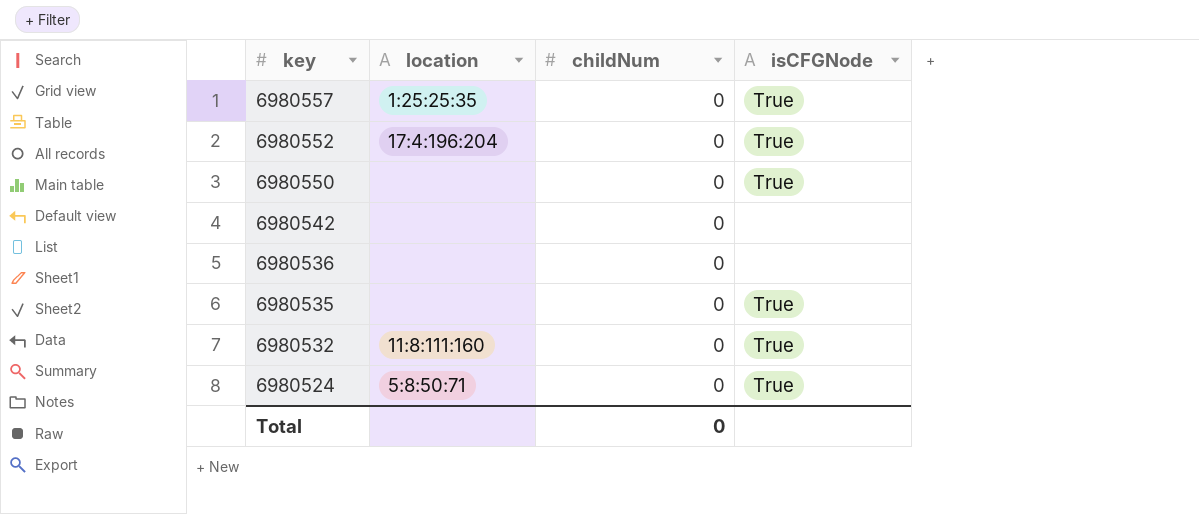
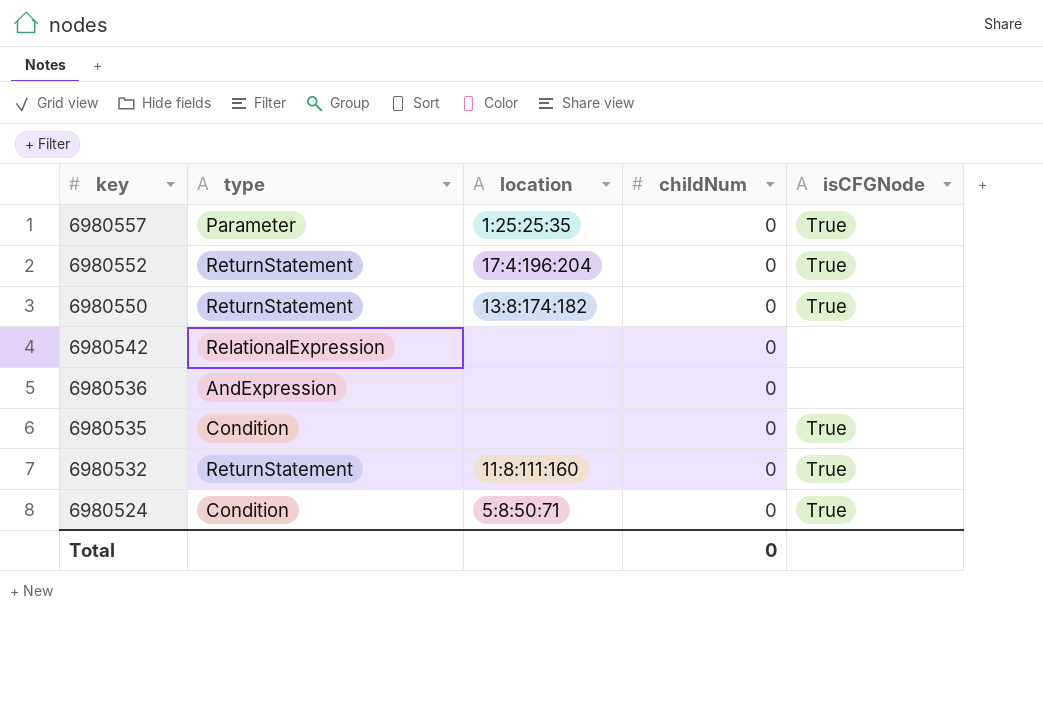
column type | position: none -> 2
6980550 | location: none -> 13:8:174:182

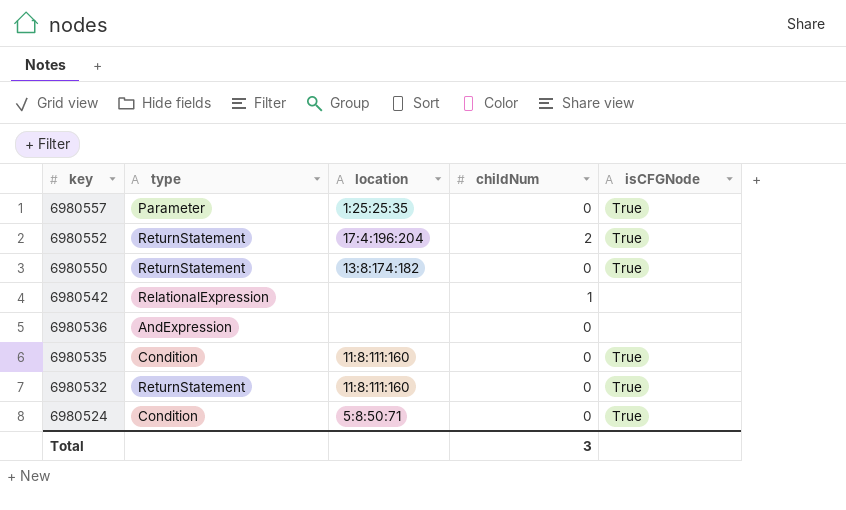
6980552 | childNum: 0 -> 2
6980542 | childNum: 0 -> 1
6980535 | location: none -> 11:8:111:160
Total | childNum: 0 -> 3

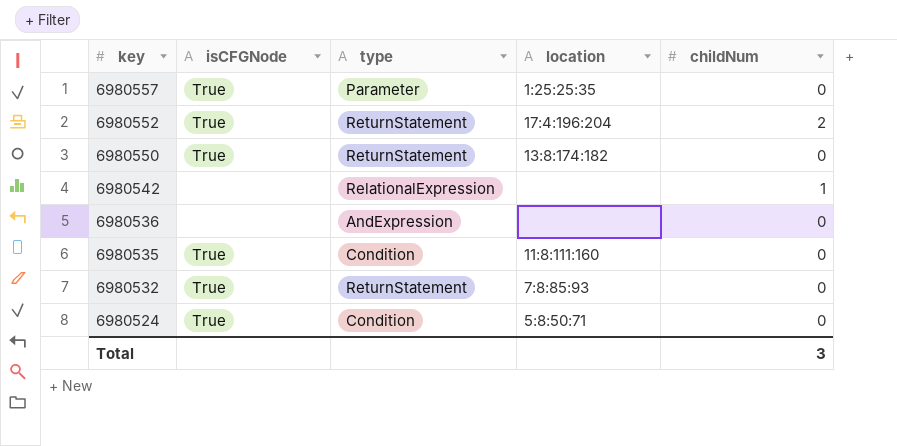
column isCFGNode | position: 5 -> 2
6980532 | location: 11:8:111:160 -> 7:8:85:93

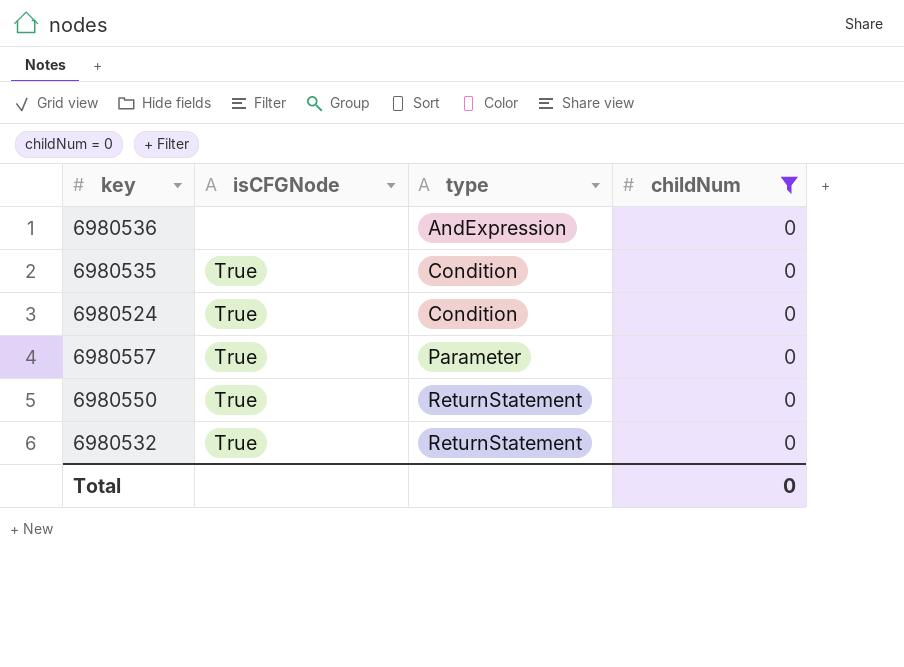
filter: none -> childNum = 0
row order: key descending -> type ascending
column location | position: 4 -> none
Total | childNum: 3 -> 0

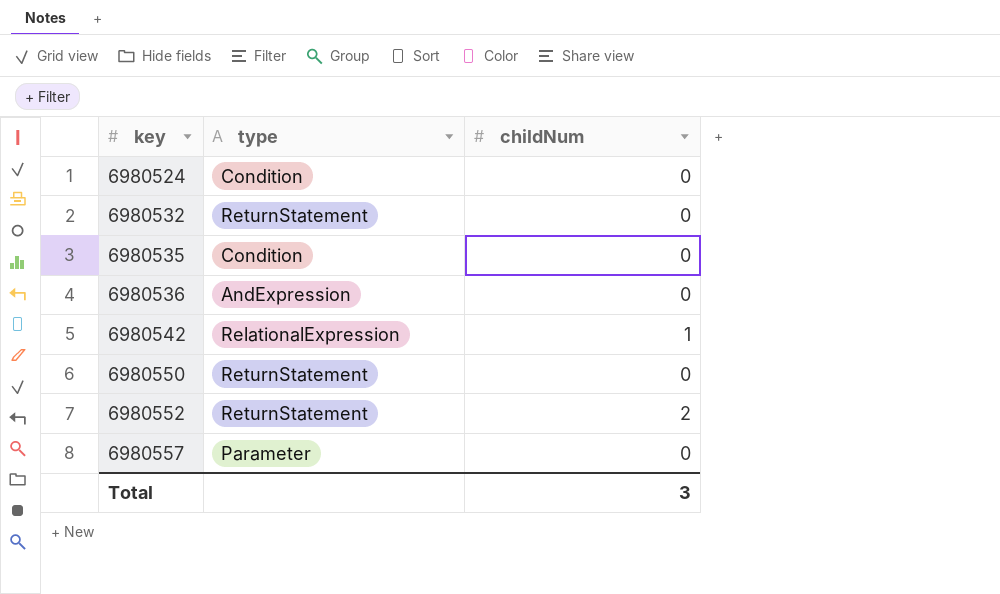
filter: childNum = 0 -> none
row order: type ascending -> key ascending
column isCFGNode | position: 2 -> none
Total | childNum: 0 -> 3

